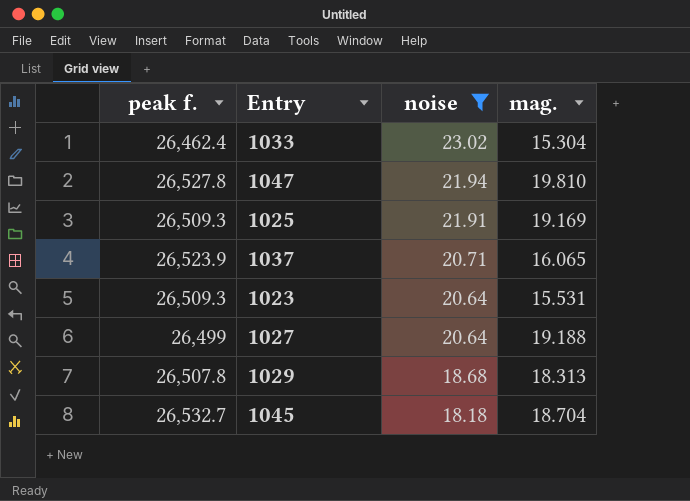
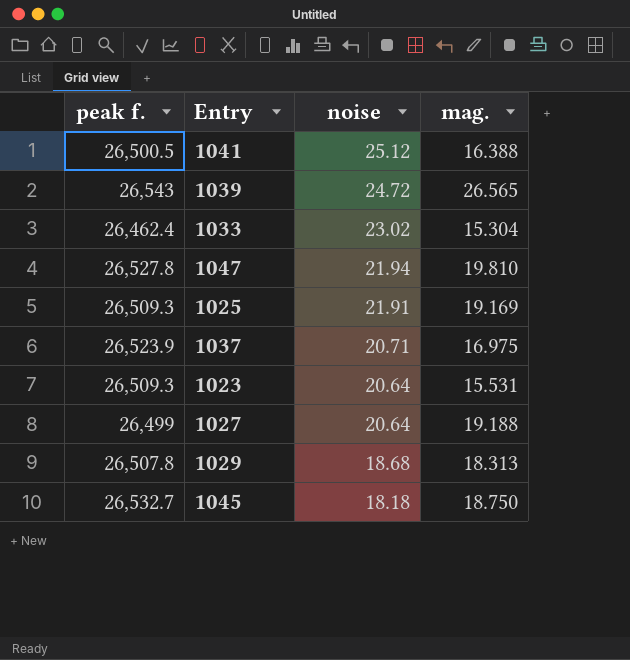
filter: noise <= 23.02 -> none
1037 | mag.: 16.065 -> 16.975
1045 | mag.: 18.704 -> 18.750

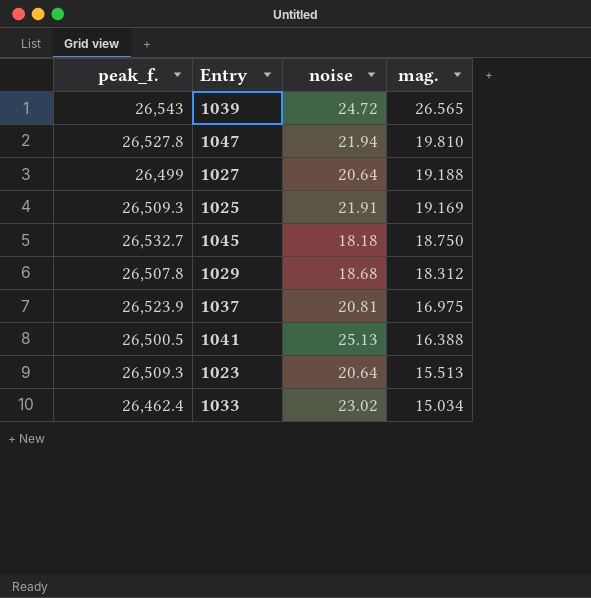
row order: noise descending -> mag. descending
column name: peak f. -> peak_f.
1029 | mag.: 18.313 -> 18.312
1037 | noise: 20.71 -> 20.81
1041 | noise: 25.12 -> 25.13
1023 | mag.: 15.531 -> 15.513
1033 | mag.: 15.304 -> 15.034

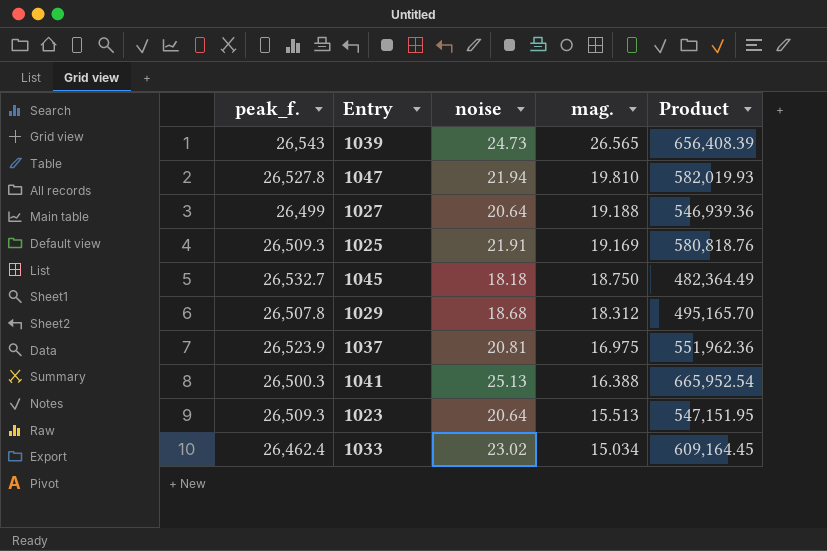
column Product | formula: none -> [peak_f.] * [noise]
1039 | noise: 24.72 -> 24.73
1041 | peak_f.: 26,500.5 -> 26,500.3

